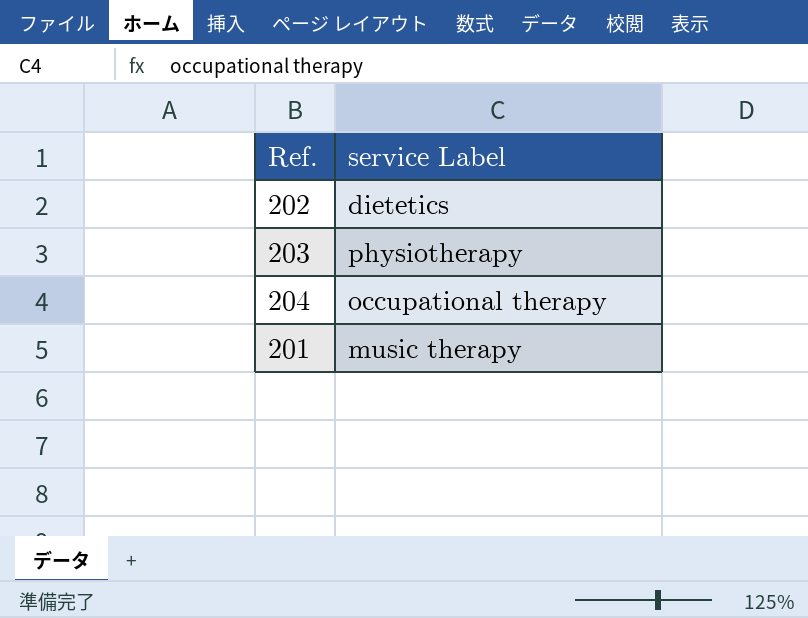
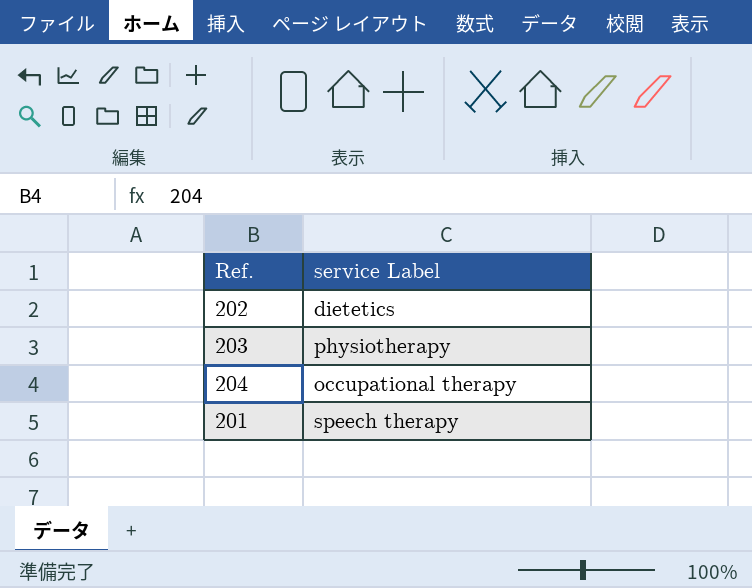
201 | service Label: music therapy -> speech therapy

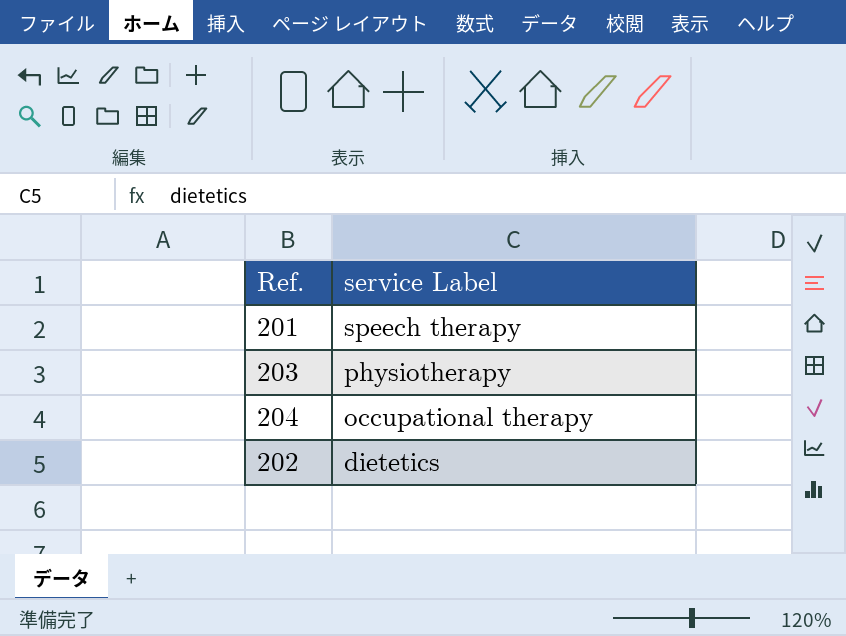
row order: none -> service Label descending

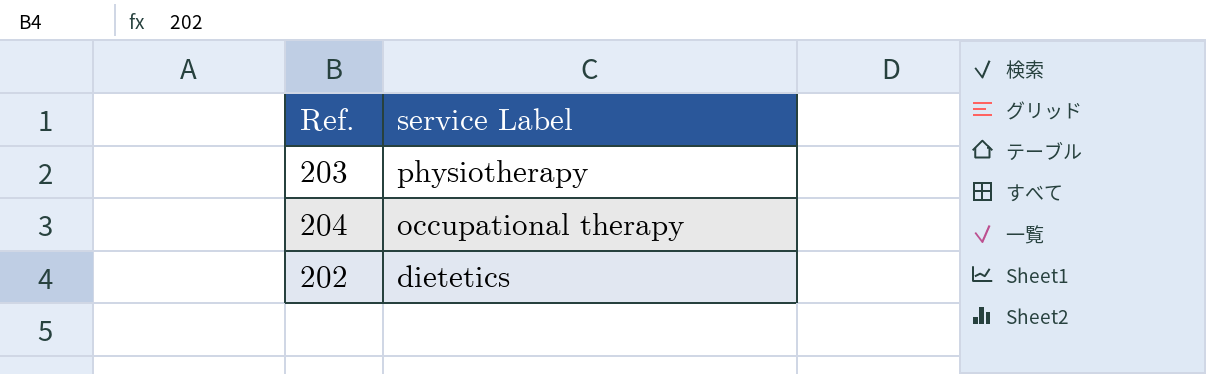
row 201: speech therapy -> none

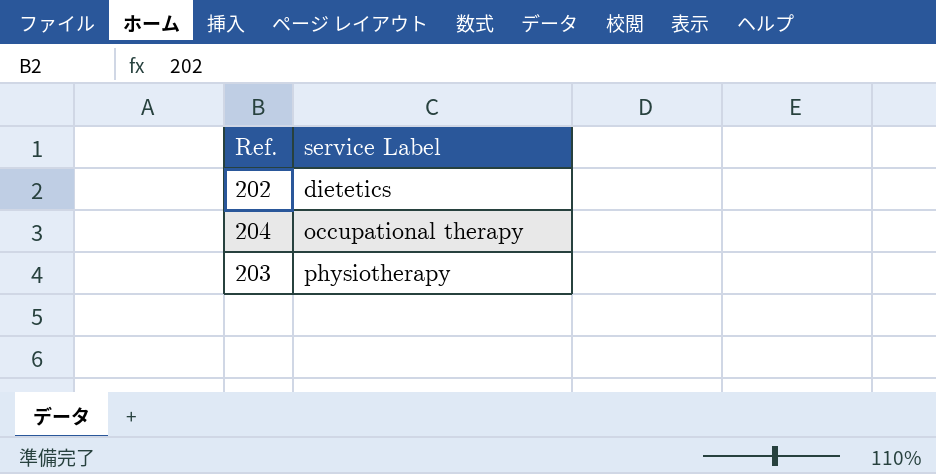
row order: service Label descending -> service Label ascending

